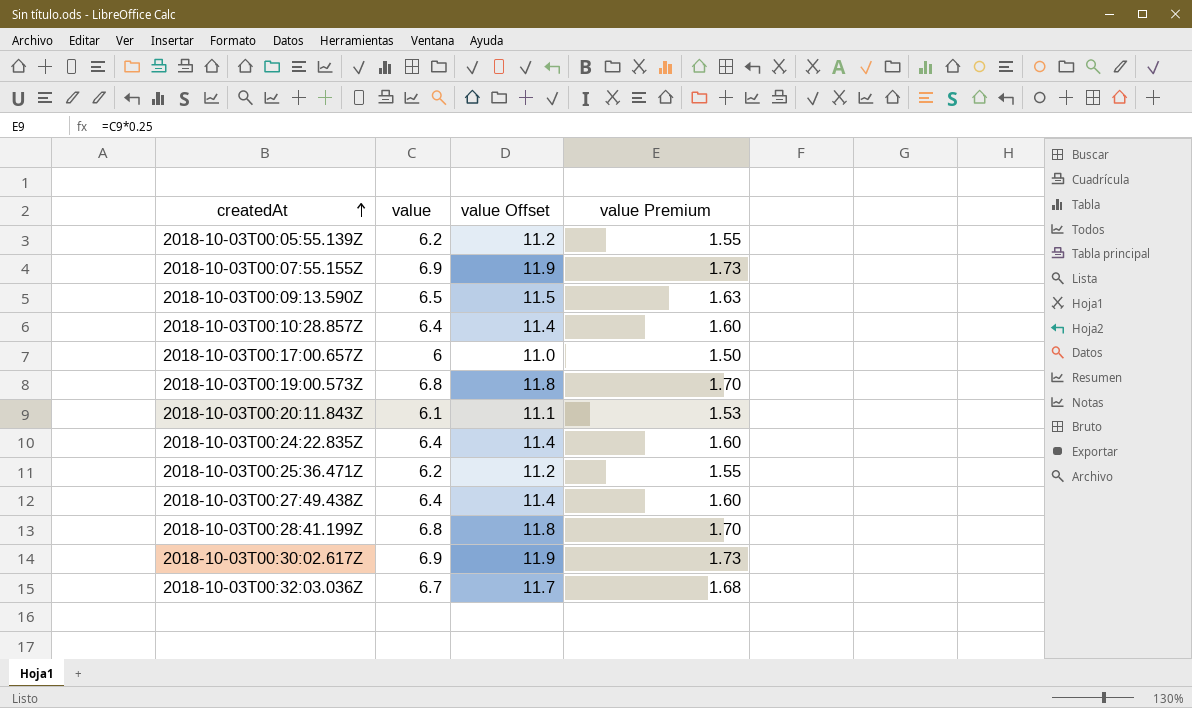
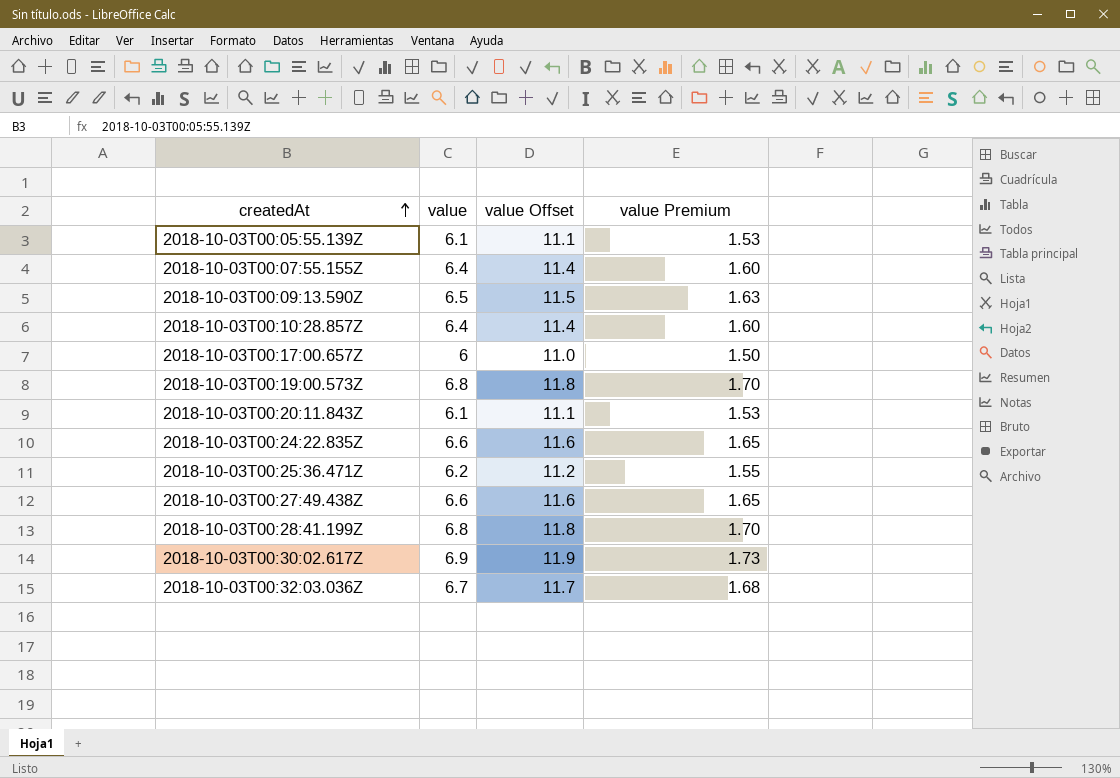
2018-10-03T00:05:55.139Z | value: 6.2 -> 6.1
2018-10-03T00:05:55.139Z | value Offset: 11.2 -> 11.1
2018-10-03T00:05:55.139Z | value Premium: 1.55 -> 1.53
2018-10-03T00:07:55.155Z | value: 6.9 -> 6.4
2018-10-03T00:07:55.155Z | value Offset: 11.9 -> 11.4
2018-10-03T00:07:55.155Z | value Premium: 1.73 -> 1.60
2018-10-03T00:24:22.835Z | value: 6.4 -> 6.6
2018-10-03T00:24:22.835Z | value Offset: 11.4 -> 11.6
2018-10-03T00:24:22.835Z | value Premium: 1.60 -> 1.65
2018-10-03T00:27:49.438Z | value: 6.4 -> 6.6
2018-10-03T00:27:49.438Z | value Offset: 11.4 -> 11.6
2018-10-03T00:27:49.438Z | value Premium: 1.60 -> 1.65

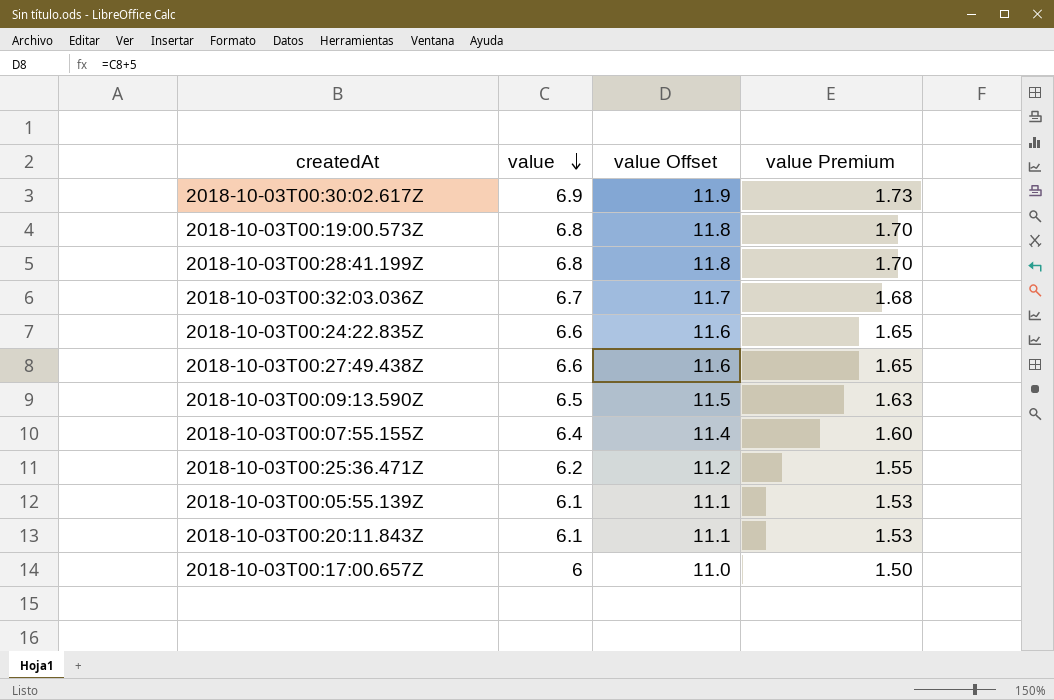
row order: createdAt ascending -> value descending
row 2018-10-03T00:10:28.857Z: 6.4 | 11.4 | 1.60 -> none

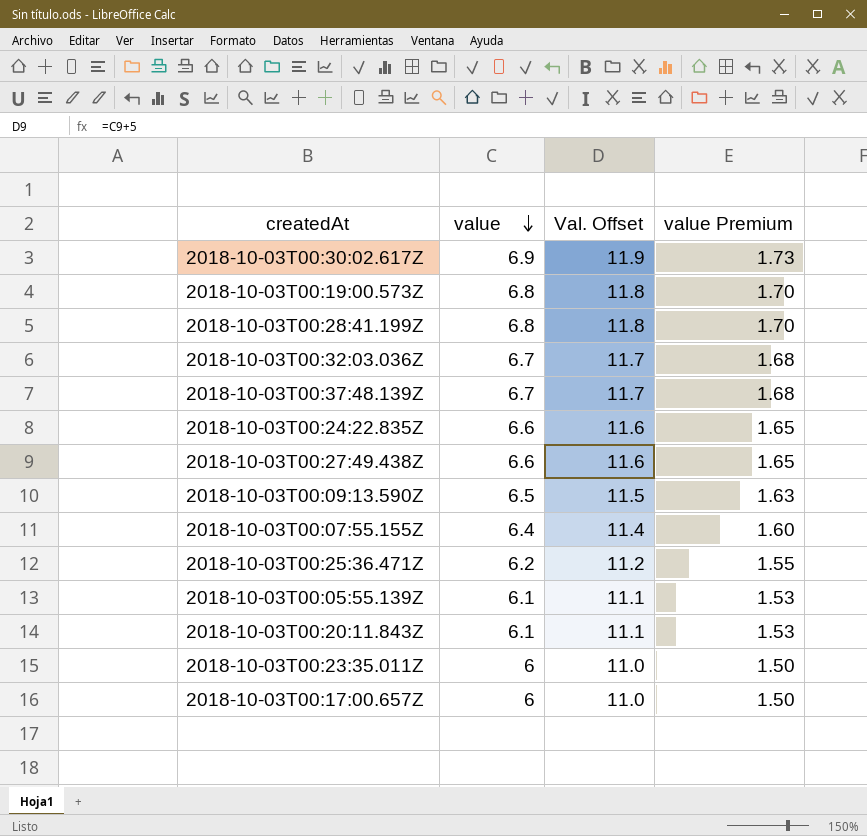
column name: value Offset -> Val. Offset
row 2018-10-03T00:37:48.139Z: none -> 6.7 | 11.7 | 1.68
row 2018-10-03T00:23:35.011Z: none -> 6 | 11.0 | 1.50

